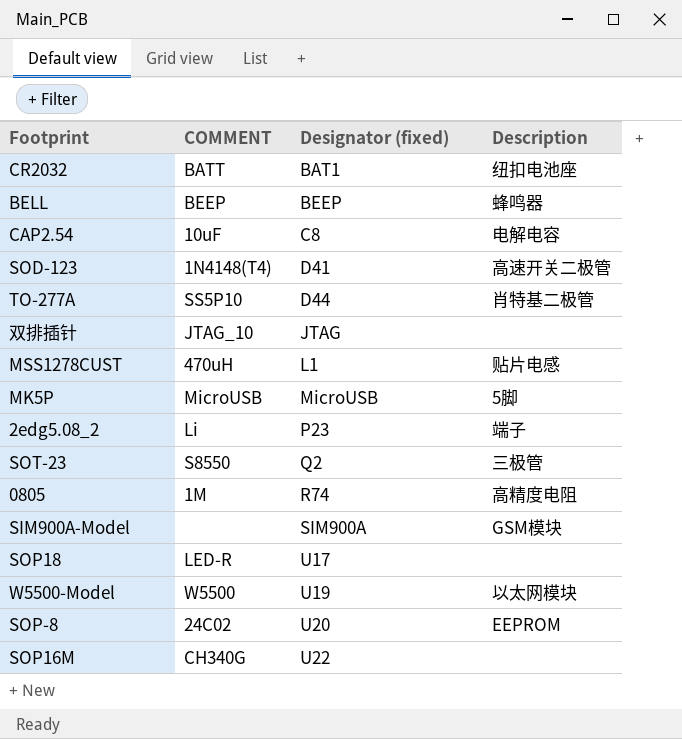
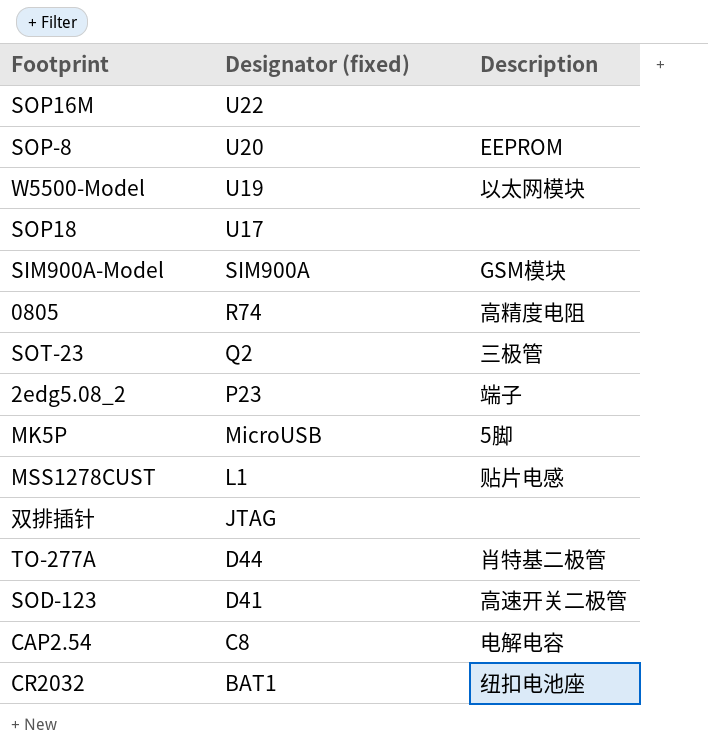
row order: Designator (fixed) ascending -> Designator (fixed) descending
column COMMENT | position: 2 -> none
row BELL: BEEP | BEEP | 蜂鸣器 -> none

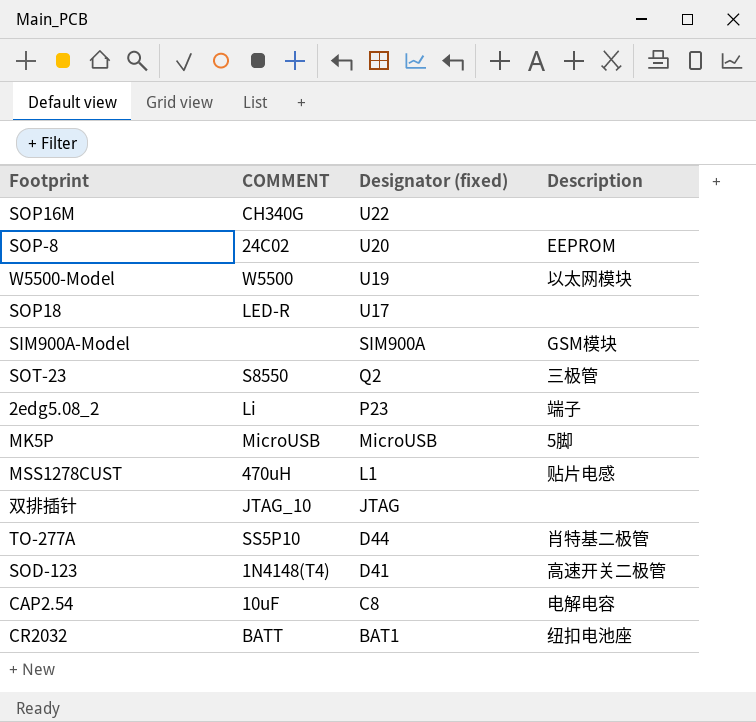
column COMMENT | position: none -> 2
row 0805: R74 | 高精度电阻 -> none

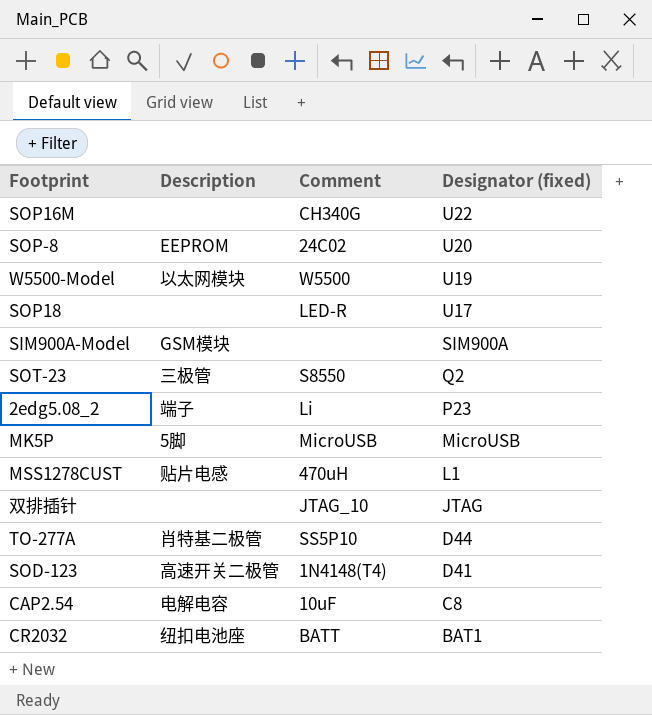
column Description | position: 4 -> 2
column name: COMMENT -> Comment

